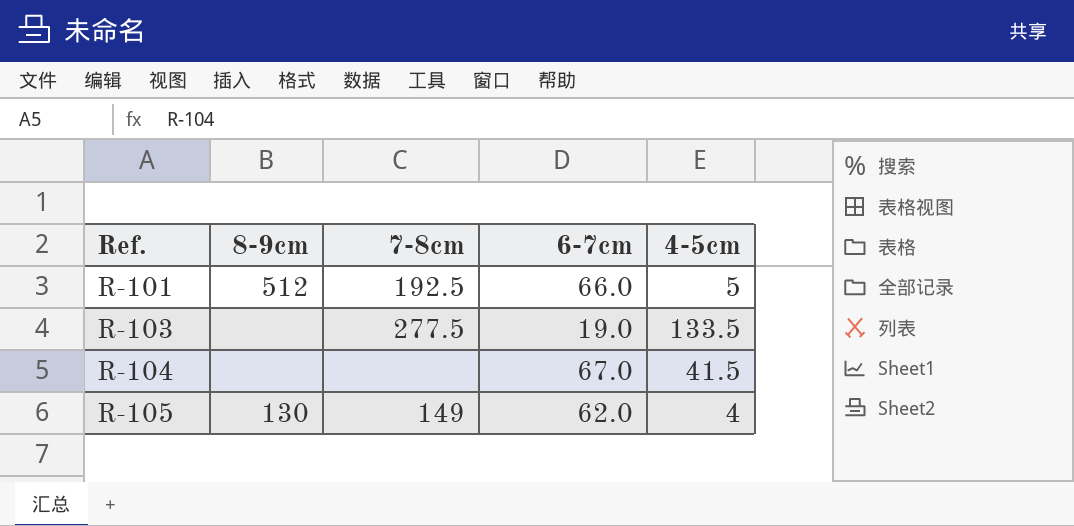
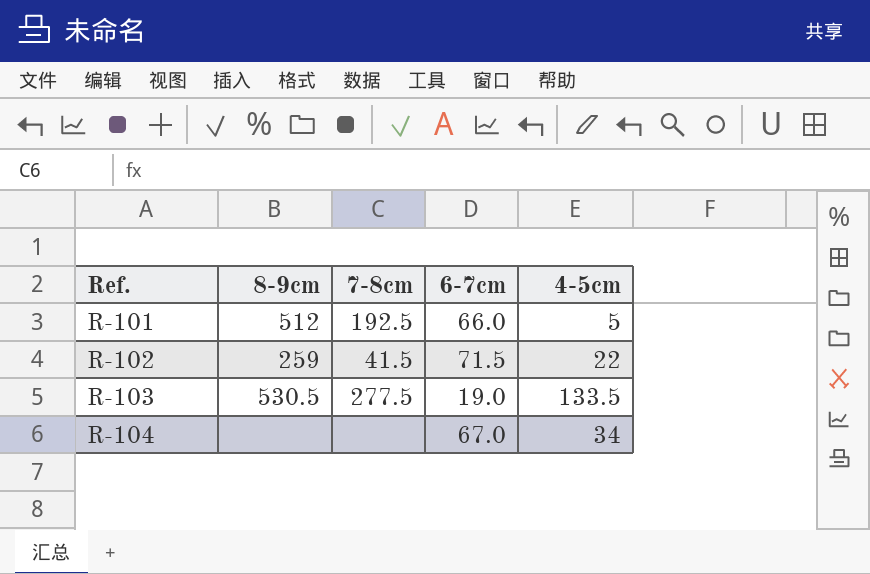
row R-105: 130 | 149 | 62.0 | 4 -> none
row R-102: none -> 259 | 41.5 | 71.5 | 22
R-103 | 8-9cm: none -> 530.5
R-104 | 4-5cm: 41.5 -> 34

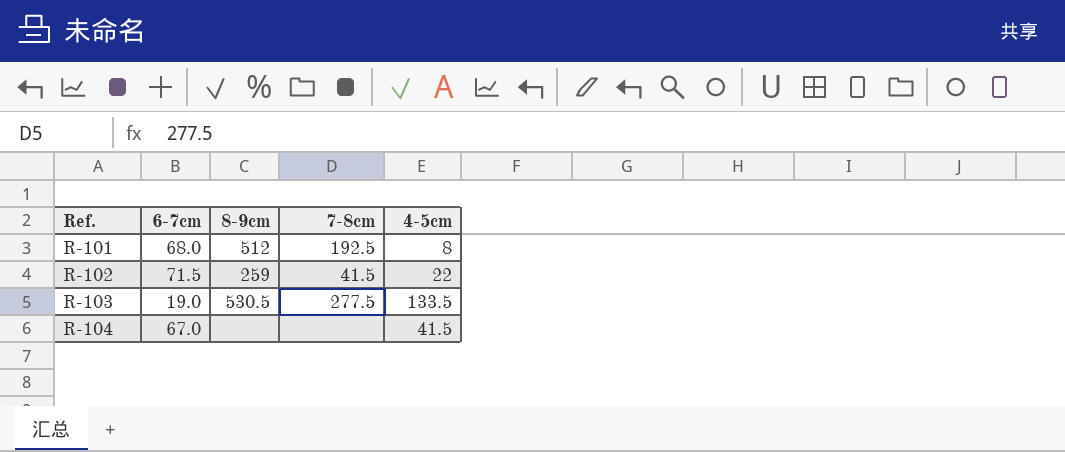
column 6-7cm | position: 4 -> 2
R-101 | 6-7cm: 66.0 -> 68.0
R-101 | 4-5cm: 5 -> 8
R-104 | 4-5cm: 34 -> 41.5

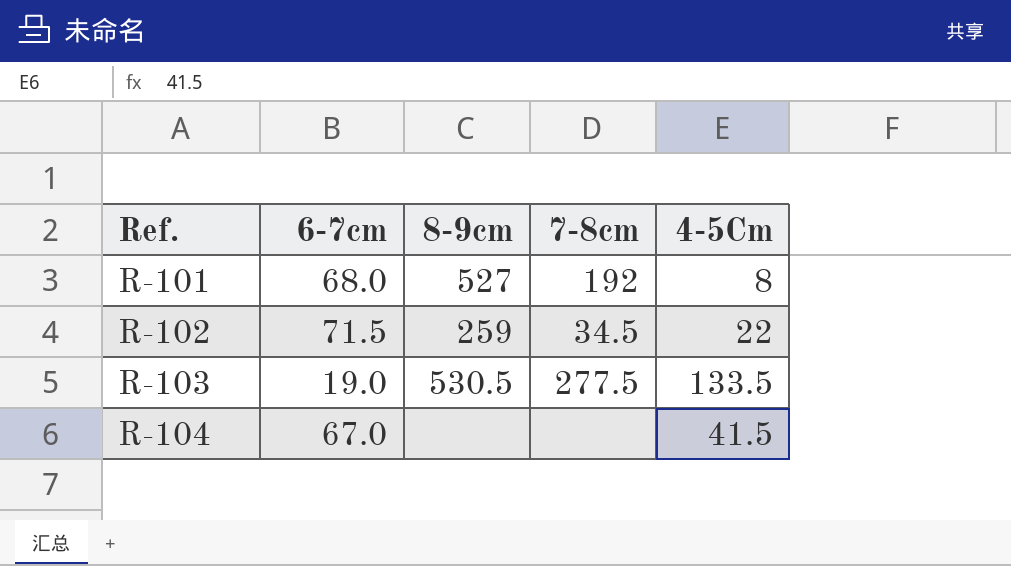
column name: 4-5cm -> 4-5Cm
R-101 | 8-9cm: 512 -> 527
R-101 | 7-8cm: 192.5 -> 192
R-102 | 7-8cm: 41.5 -> 34.5

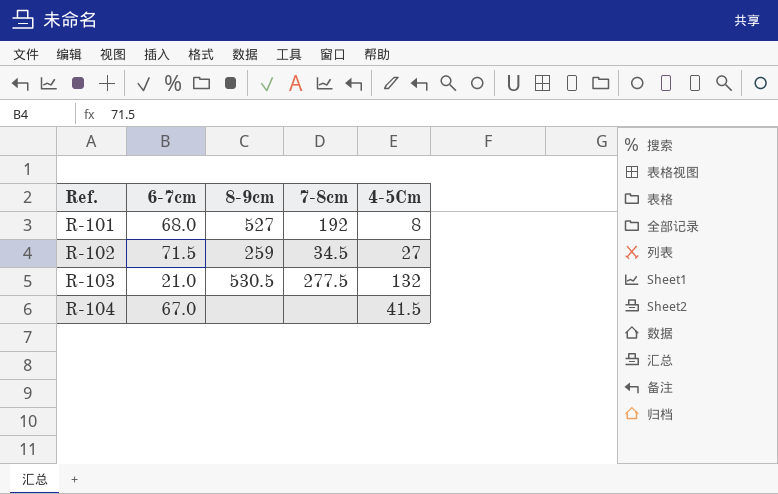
R-102 | 4-5Cm: 22 -> 27
R-103 | 6-7cm: 19.0 -> 21.0
R-103 | 4-5Cm: 133.5 -> 132

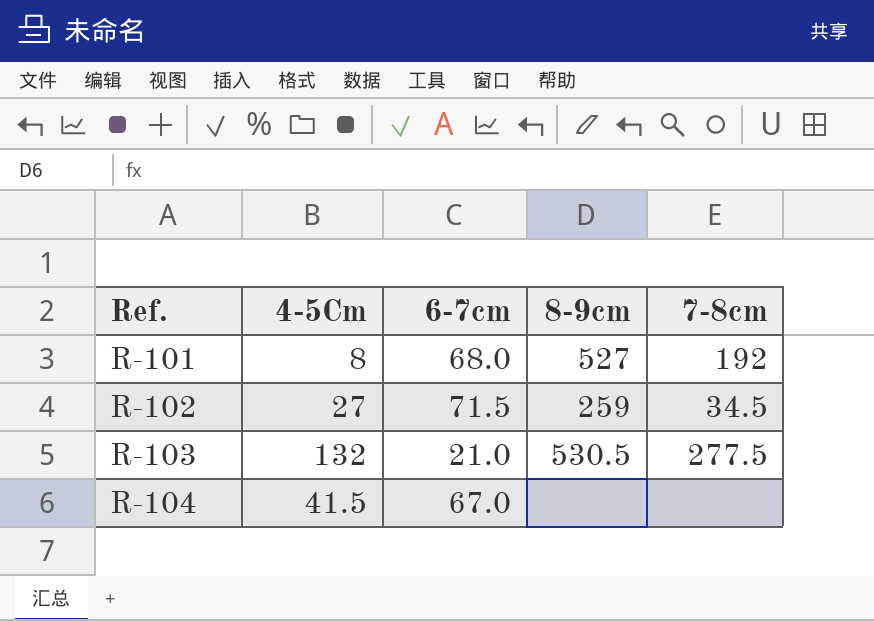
column 4-5Cm | position: 5 -> 2

